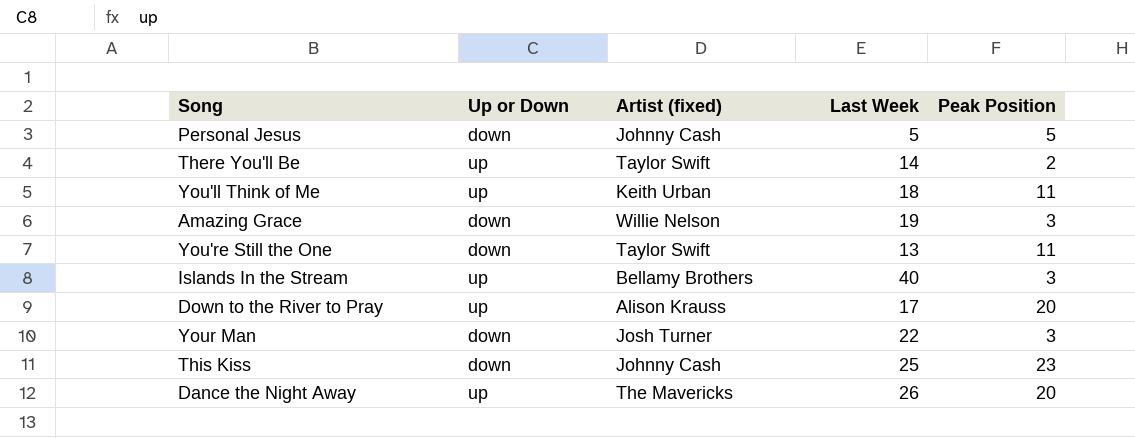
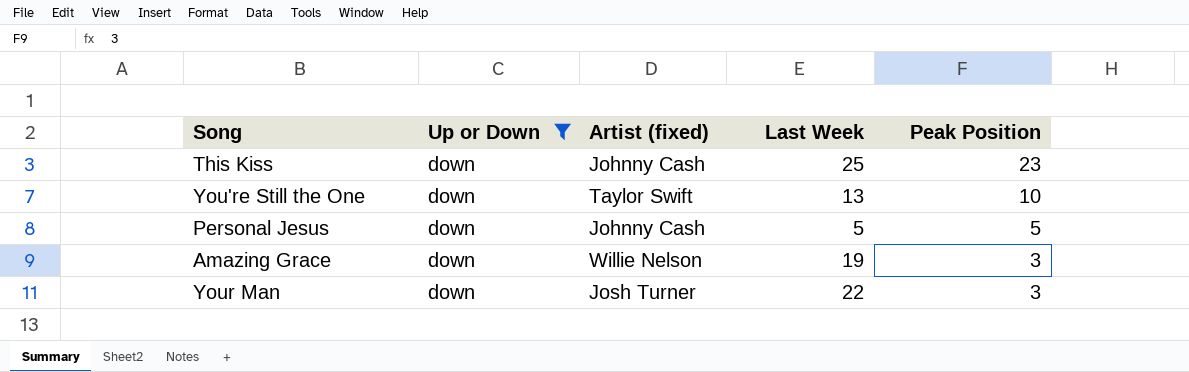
filter: none -> Up or Down = down
row order: none -> Peak Position descending
You're Still the One | Peak Position: 11 -> 10

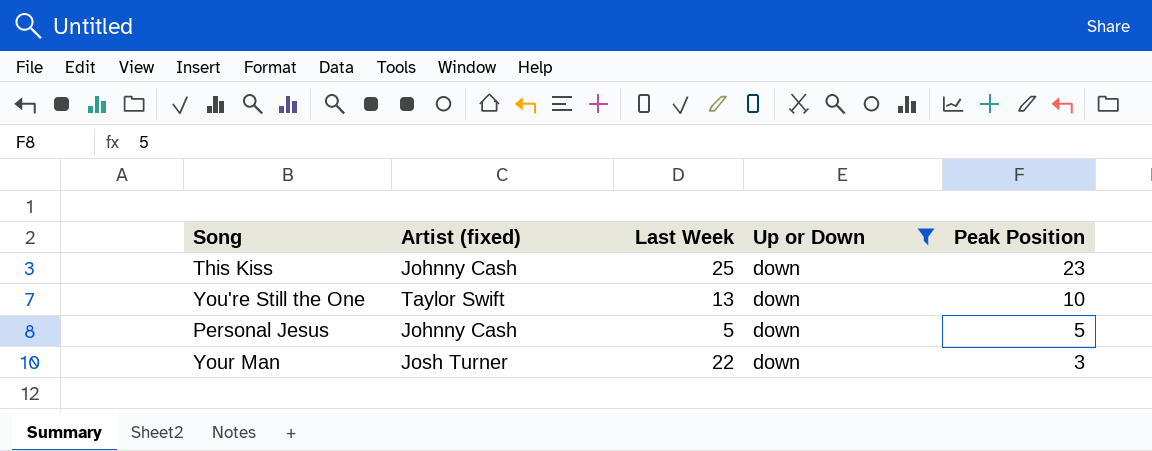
column Up or Down | position: 2 -> 4
row Amazing Grace: down | Willie Nelson | 19 | 3 -> none

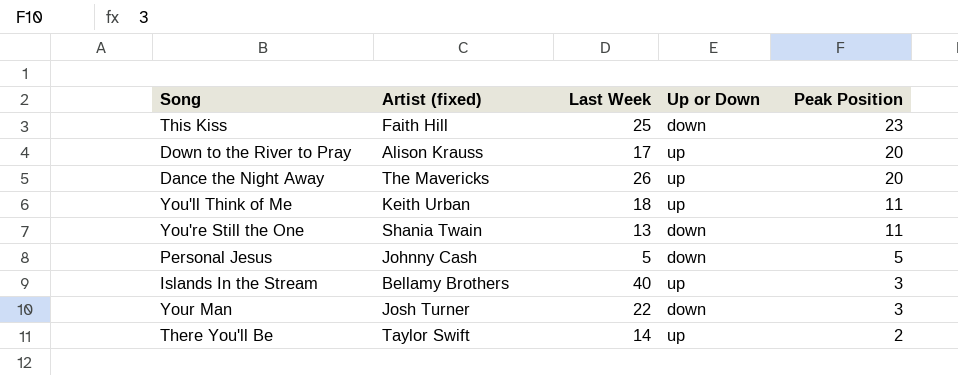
filter: Up or Down = down -> none
This Kiss | Artist (fixed): Johnny Cash -> Faith Hill
You're Still the One | Artist (fixed): Taylor Swift -> Shania Twain
You're Still the One | Peak Position: 10 -> 11

